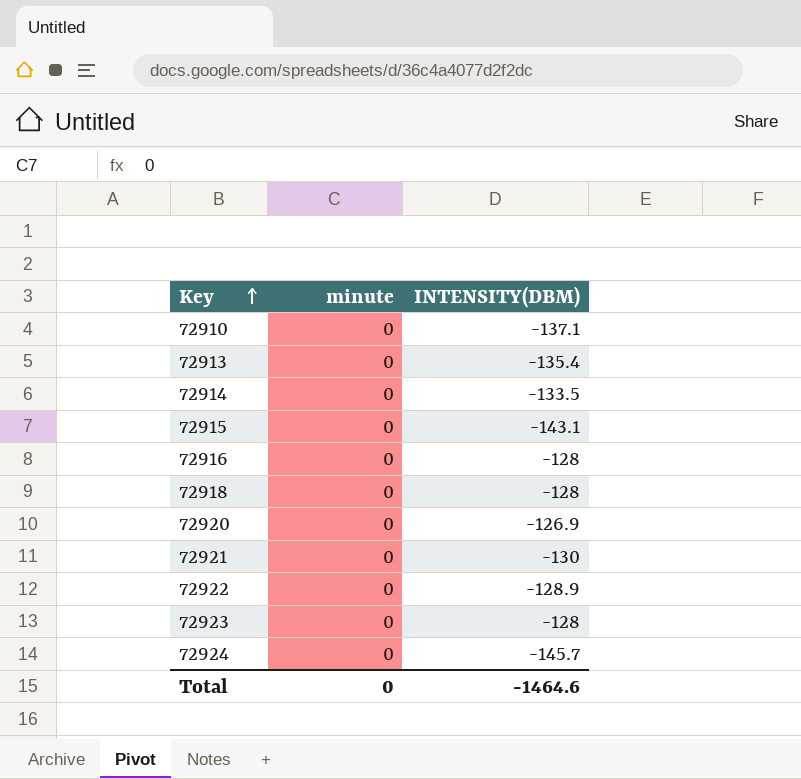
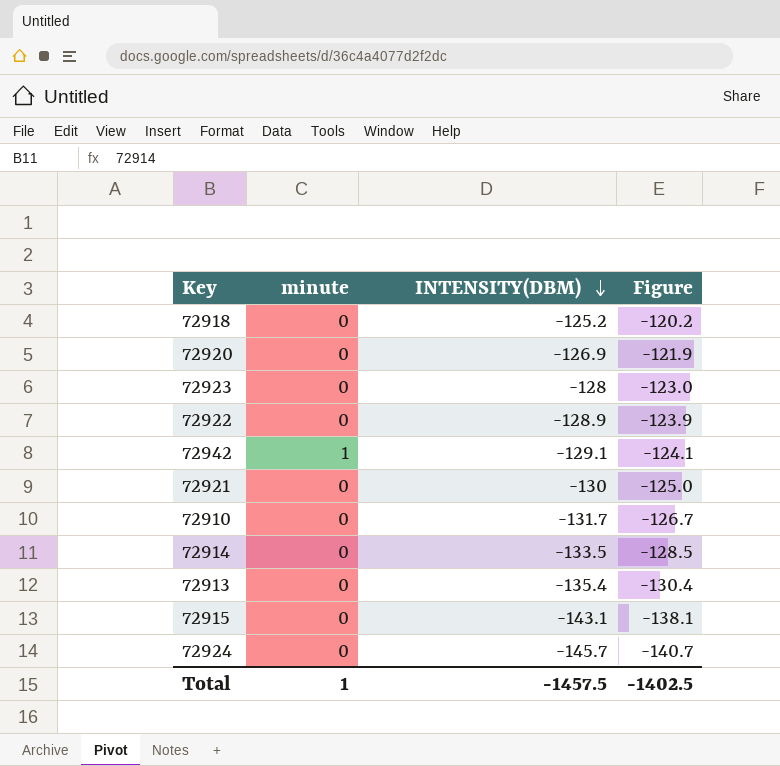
row order: Key ascending -> INTENSITY(DBM) descending
column Figure | formula: none -> [INTENSITY(DBM)] + 5
row 72916: 0 | -128 -> none
72918 | INTENSITY(DBM): -128 -> -125.2
row 72942: none -> 1 | -129.1 | -124.1
72910 | INTENSITY(DBM): -137.1 -> -131.7
Total | minute: 0 -> 1
Total | INTENSITY(DBM): -1464.6 -> -1457.5

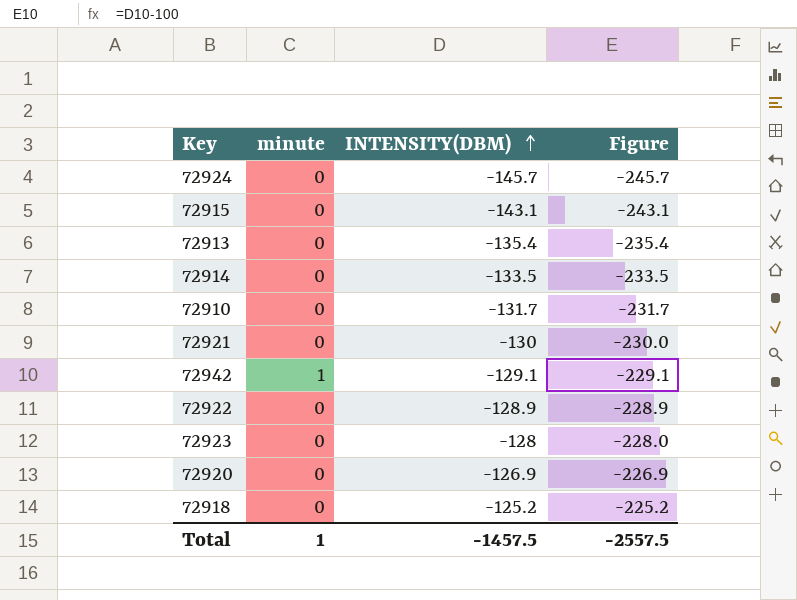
row order: INTENSITY(DBM) descending -> INTENSITY(DBM) ascending
column Figure | formula: [INTENSITY(DBM)] + 5 -> [INTENSITY(DBM)] - 100
Total | Figure: -1402.5 -> -2557.5

